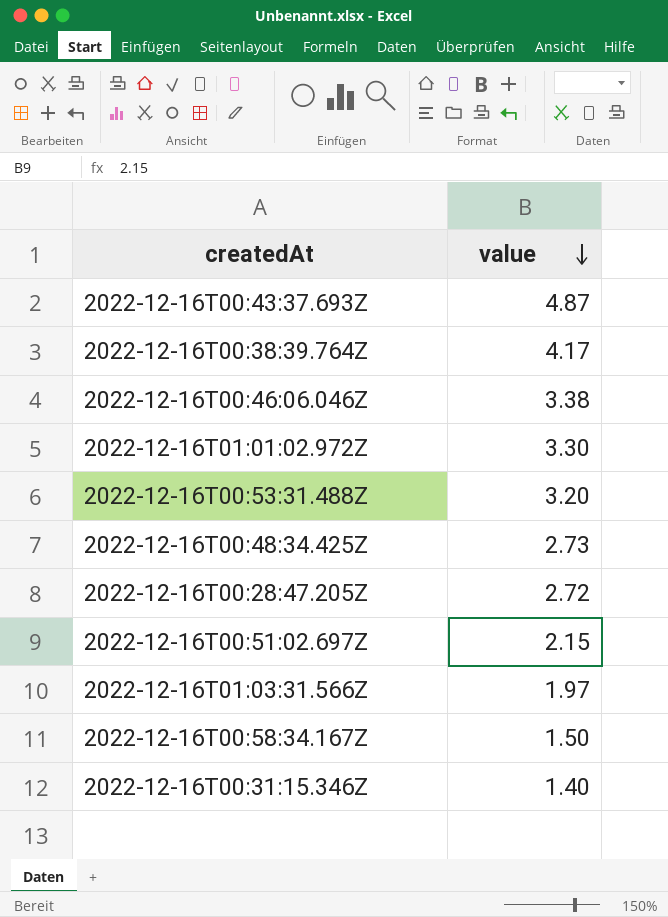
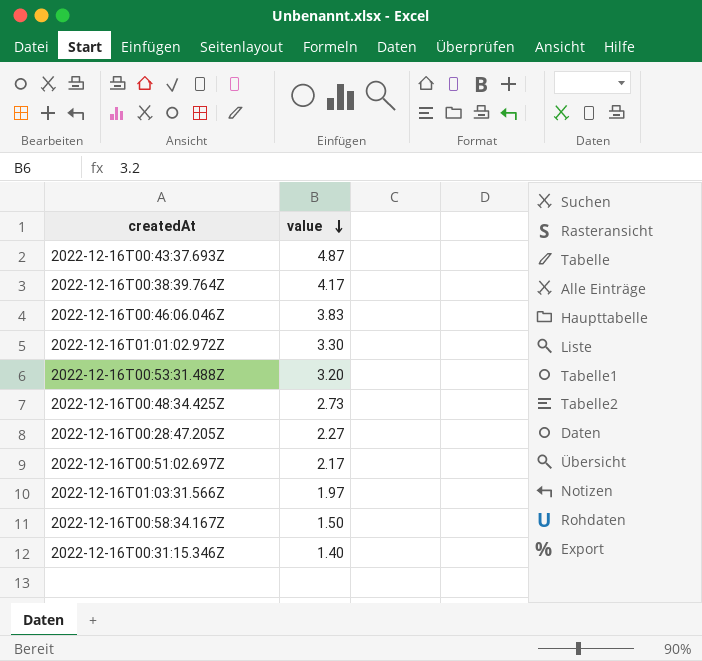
2022-12-16T00:46:06.046Z | value: 3.38 -> 3.83
2022-12-16T00:28:47.205Z | value: 2.72 -> 2.27
2022-12-16T00:51:02.697Z | value: 2.15 -> 2.17

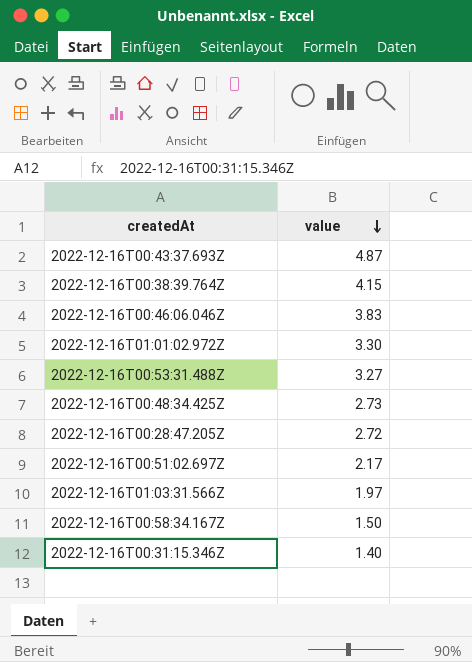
2022-12-16T00:38:39.764Z | value: 4.17 -> 4.15
2022-12-16T00:53:31.488Z | value: 3.20 -> 3.27
2022-12-16T00:28:47.205Z | value: 2.27 -> 2.72

